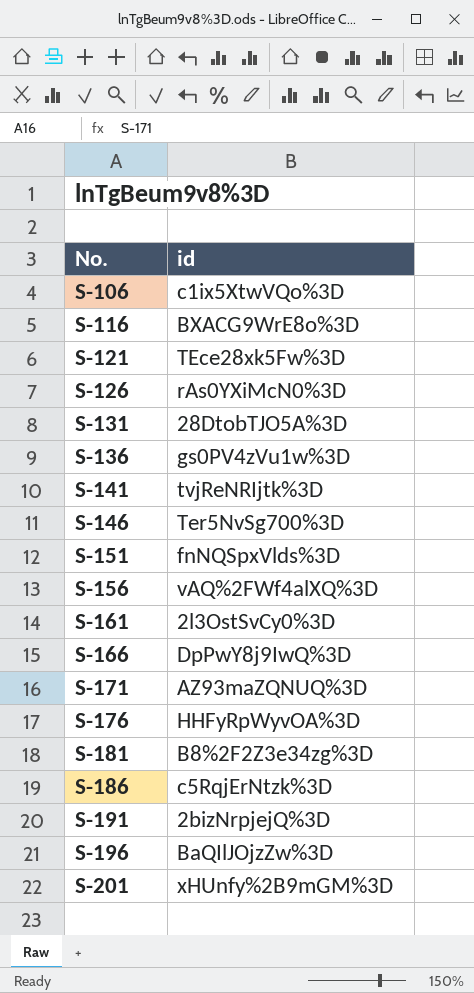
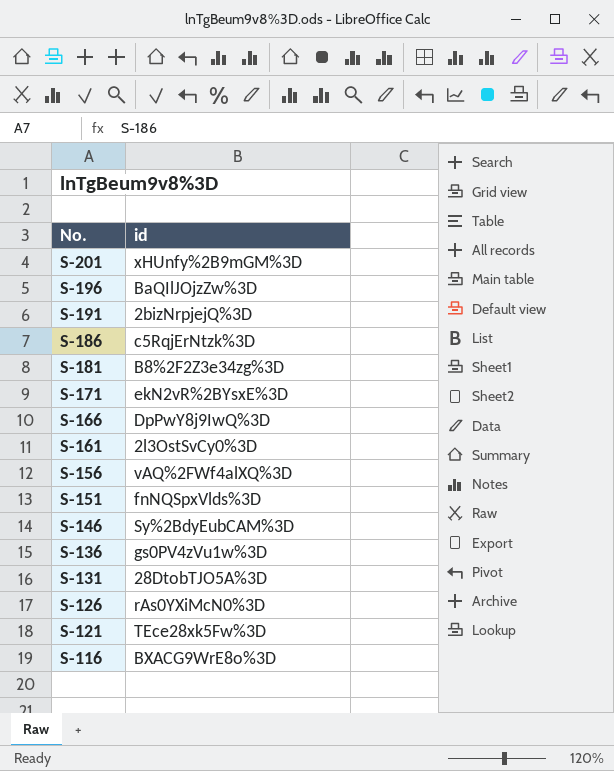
row order: No. ascending -> No. descending
row S-106: c1ix5XtwVQo%3D -> none
row S-141: tvjReNRIjtk%3D -> none
row S-176: HHFyRpWyvOA%3D -> none
S-171 | id: AZ93maZQNUQ%3D -> ekN2vR%2BYsxE%3D
S-146 | id: Ter5NvSg700%3D -> Sy%2BdyEubCAM%3D

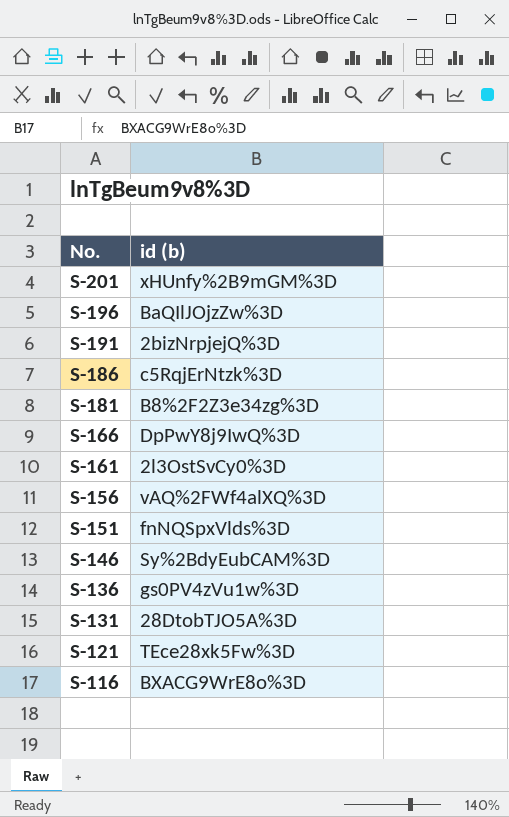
column name: id -> id (b)
row S-171: ekN2vR%2BYsxE%3D -> none
row S-126: rAs0YXiMcN0%3D -> none

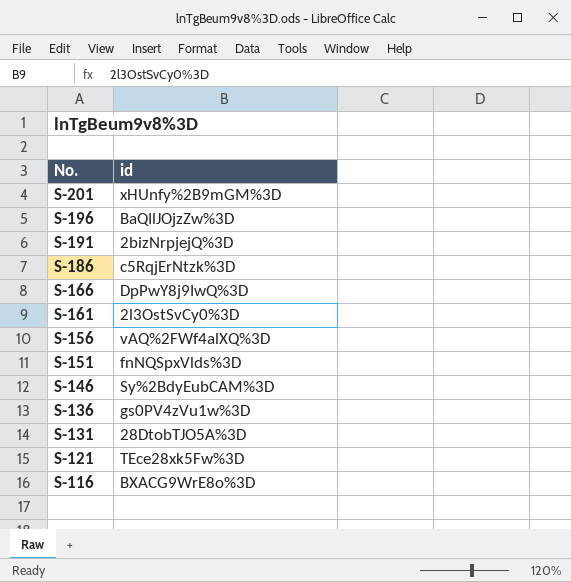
column name: id (b) -> id
row S-181: B8%2F2Z3e34zg%3D -> none

